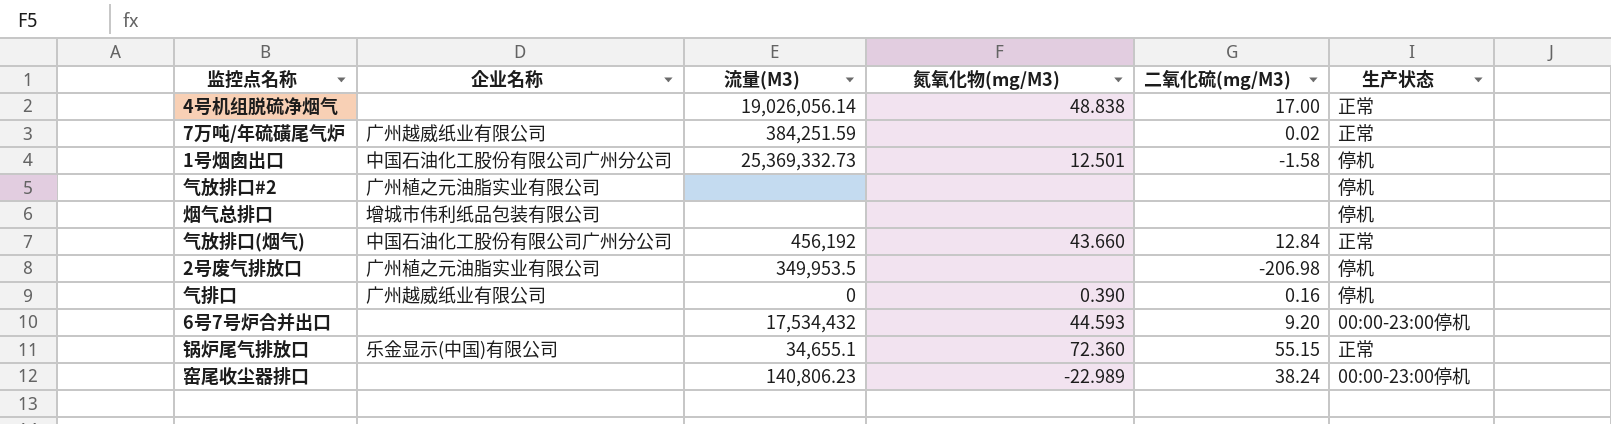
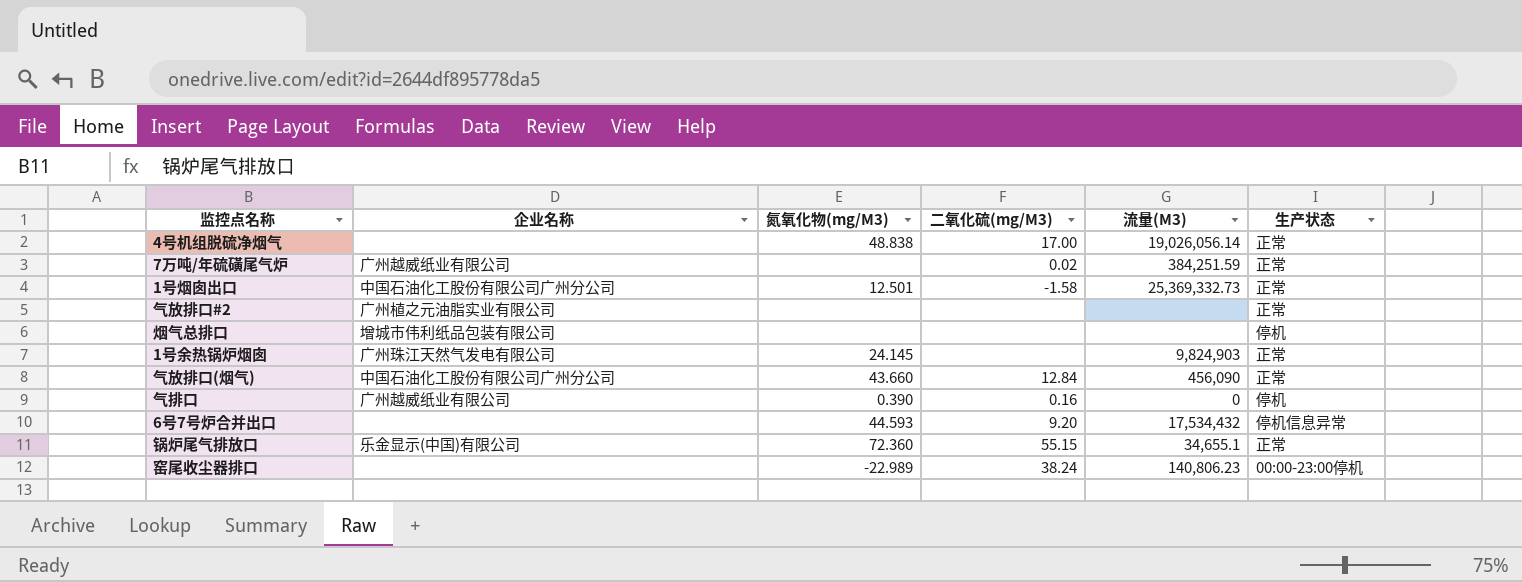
column 流量(M3) | position: 3 -> 5
row 2号废气排放口: 广州植之元油脂实业有限公司 | 349,953.5 | none | -206.98 | 停机 -> none
1号烟囱出口 | 生产状态: 停机 -> 正常
气放排口#2 | 生产状态: 停机 -> 正常
row 1号余热锅炉烟囱: none -> 广州珠江天然气发电有限公司 | 24.145 | none | 9,824,903 | 正常
气放排口(烟气) | 流量(M3): 456,192 -> 456,090
6号7号炉合并出口 | 生产状态: 00:00-23:00停机 -> 停机信息异常

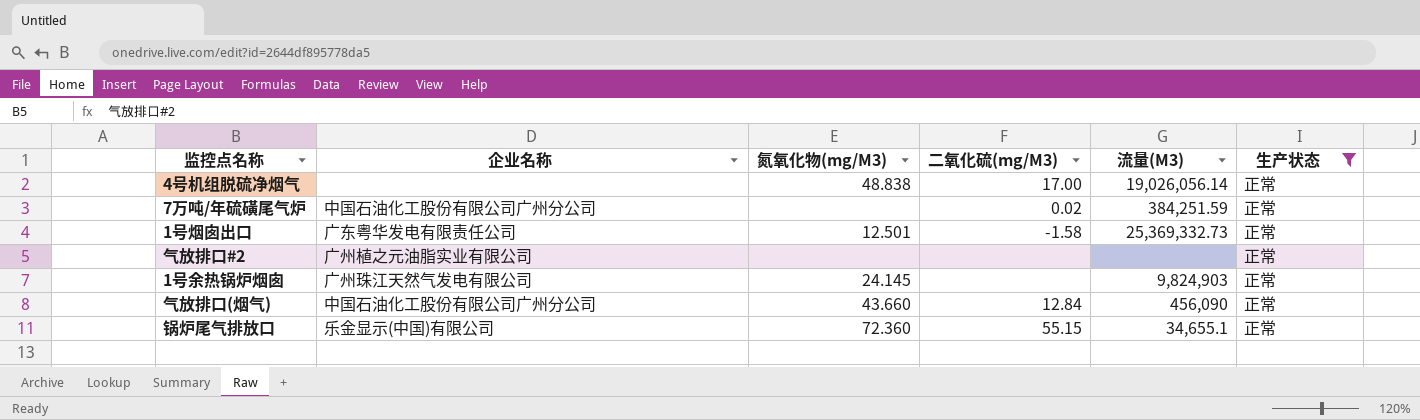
filter: none -> 生产状态 = 正常
7万吨/年硫磺尾气炉 | 企业名称: 广州越威纸业有限公司 -> 中国石油化工股份有限公司广州分公司
1号烟囱出口 | 企业名称: 中国石油化工股份有限公司广州分公司 -> 广东粤华发电有限责任公司

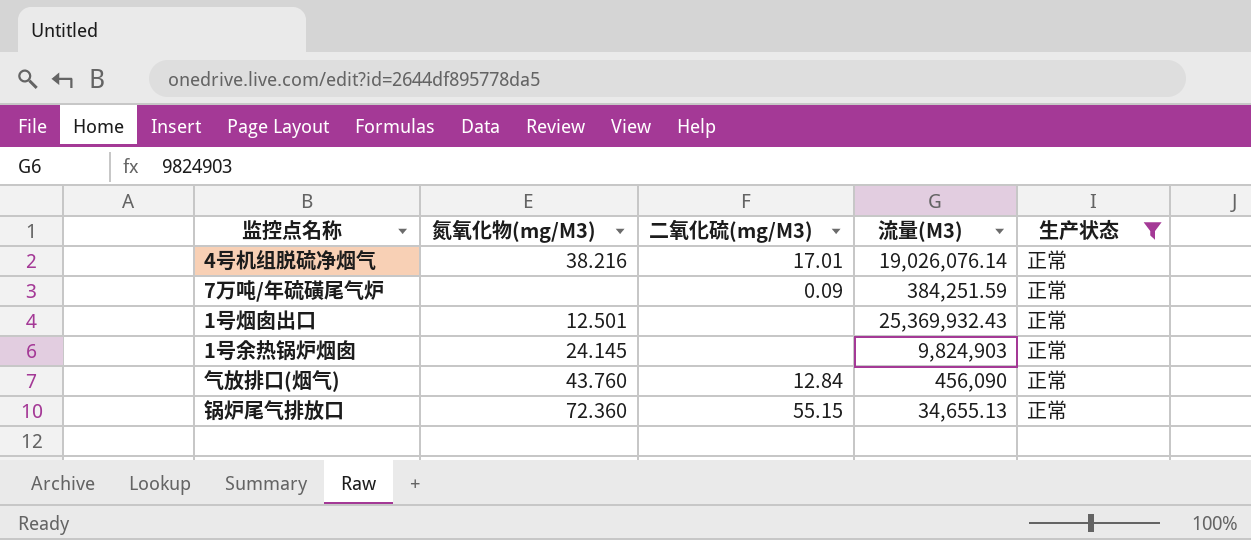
column 企业名称 | position: 2 -> none
row 气放排口#2: 广州植之元油脂实业有限公司 | none | none | none | 正常 -> none
4号机组脱硫净烟气 | 氮氧化物(mg/M3): 48.838 -> 38.216
4号机组脱硫净烟气 | 二氧化硫(mg/M3): 17.00 -> 17.01
4号机组脱硫净烟气 | 流量(M3): 19,026,056.14 -> 19,026,076.14
7万吨/年硫磺尾气炉 | 二氧化硫(mg/M3): 0.02 -> 0.09
1号烟囱出口 | 二氧化硫(mg/M3): -1.58 -> none
1号烟囱出口 | 流量(M3): 25,369,332.73 -> 25,369,932.43
气放排口(烟气) | 氮氧化物(mg/M3): 43.660 -> 43.760
锅炉尾气排放口 | 流量(M3): 34,655.1 -> 34,655.13

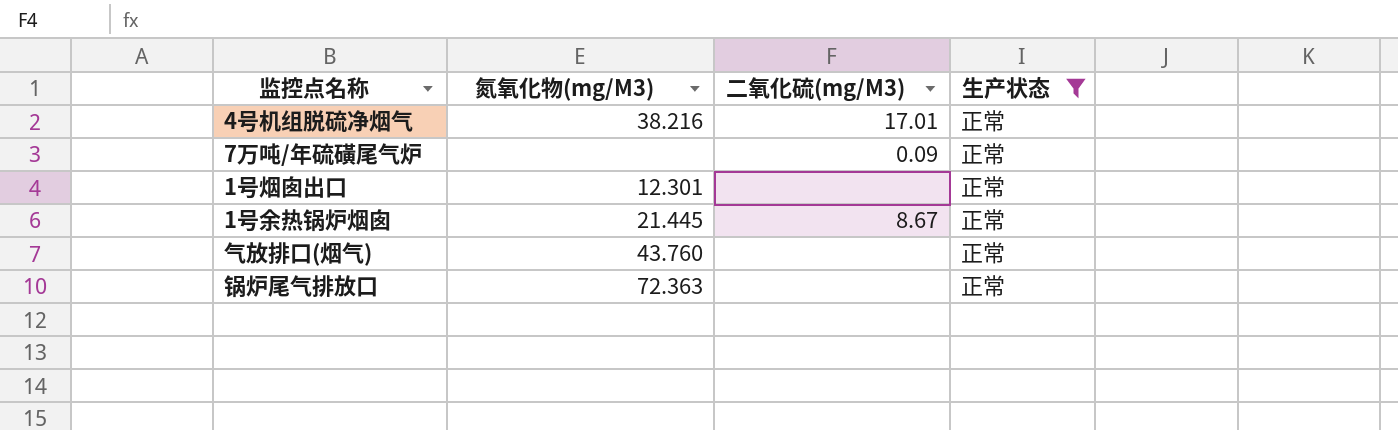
column 流量(M3) | position: 4 -> none
1号烟囱出口 | 氮氧化物(mg/M3): 12.501 -> 12.301
1号余热锅炉烟囱 | 氮氧化物(mg/M3): 24.145 -> 21.445
1号余热锅炉烟囱 | 二氧化硫(mg/M3): none -> 8.67
气放排口(烟气) | 二氧化硫(mg/M3): 12.84 -> none
锅炉尾气排放口 | 氮氧化物(mg/M3): 72.360 -> 72.363
锅炉尾气排放口 | 二氧化硫(mg/M3): 55.15 -> none

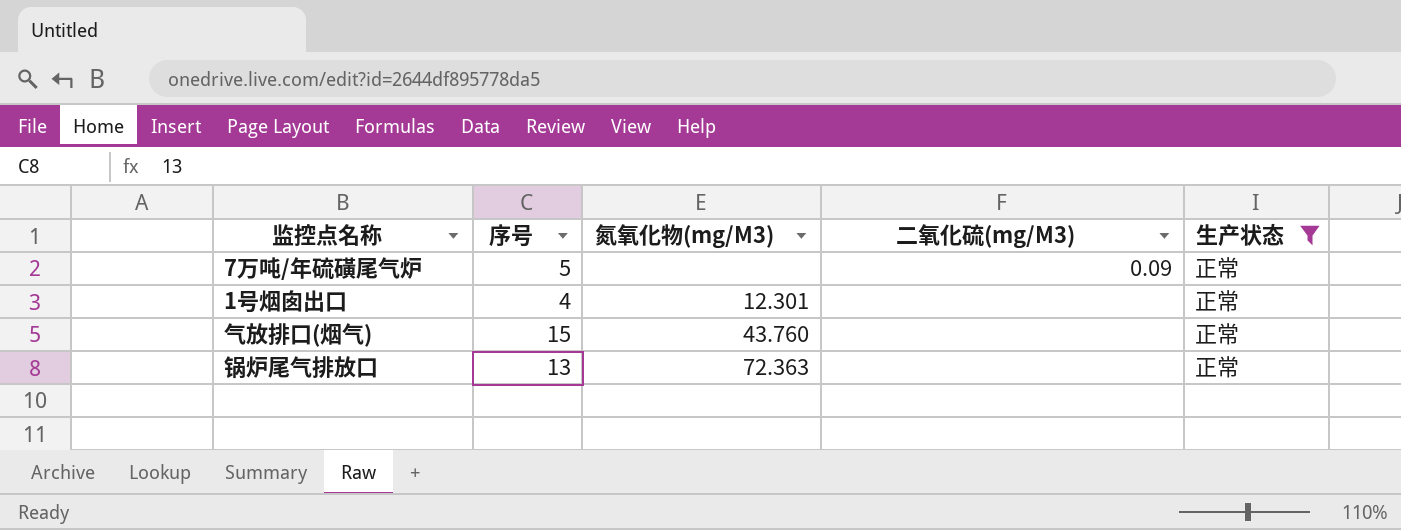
column 序号 | position: none -> 2
row 4号机组脱硫净烟气: 38.216 | 17.01 | 正常 -> none
row 1号余热锅炉烟囱: 21.445 | 8.67 | 正常 -> none

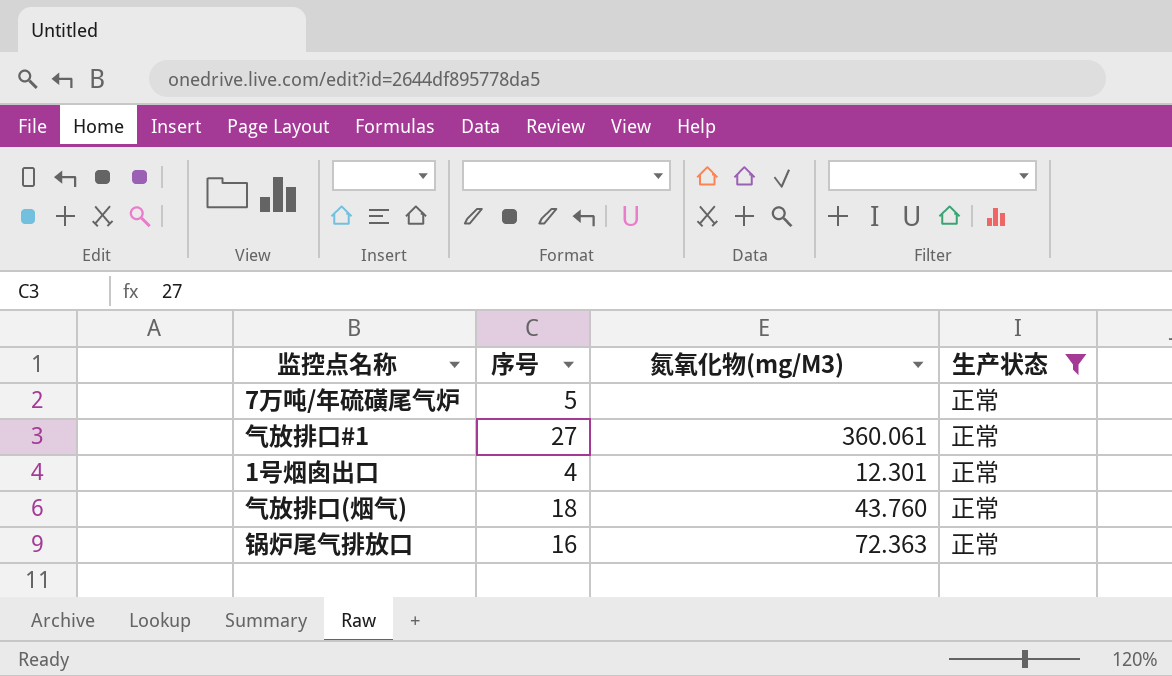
column 二氧化硫(mg/M3) | position: 4 -> none
row 气放排口#1: none -> 27 | 360.061 | 正常
气放排口(烟气) | 序号: 15 -> 18
锅炉尾气排放口 | 序号: 13 -> 16

